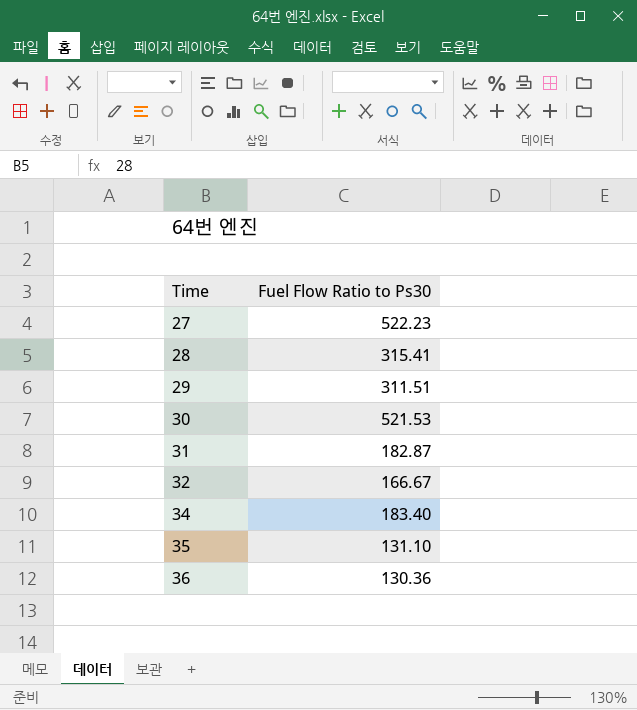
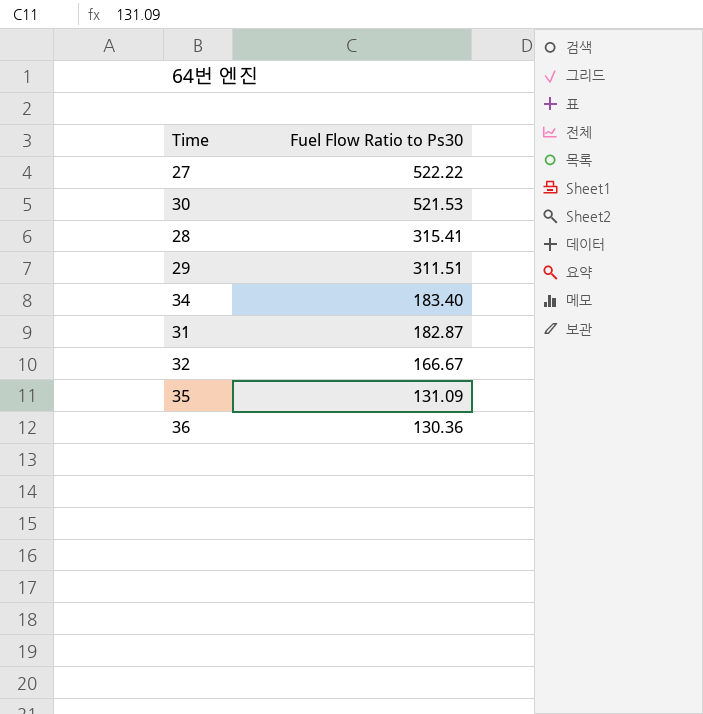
row order: Time ascending -> Fuel Flow Ratio to Ps30 descending
27 | Fuel Flow Ratio to Ps30: 522.23 -> 522.22
35 | Fuel Flow Ratio to Ps30: 131.10 -> 131.09

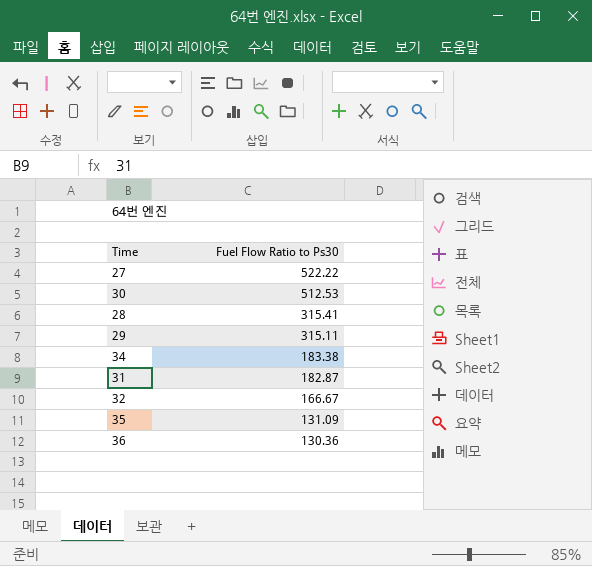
30 | Fuel Flow Ratio to Ps30: 521.53 -> 512.53
29 | Fuel Flow Ratio to Ps30: 311.51 -> 315.11
34 | Fuel Flow Ratio to Ps30: 183.40 -> 183.38

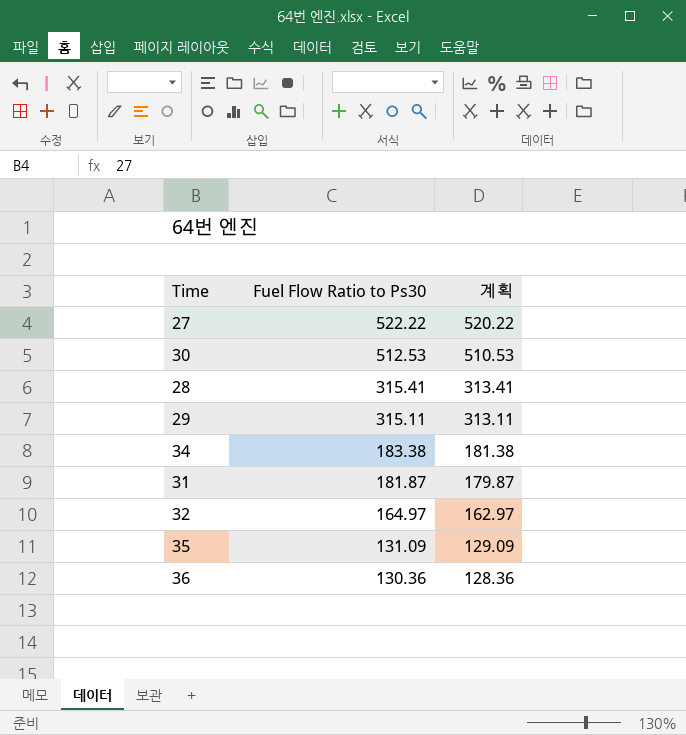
column 계획 | formula: none -> [Fuel Flow Ratio to Ps30] - 2
31 | Fuel Flow Ratio to Ps30: 182.87 -> 181.87
32 | Fuel Flow Ratio to Ps30: 166.67 -> 164.97

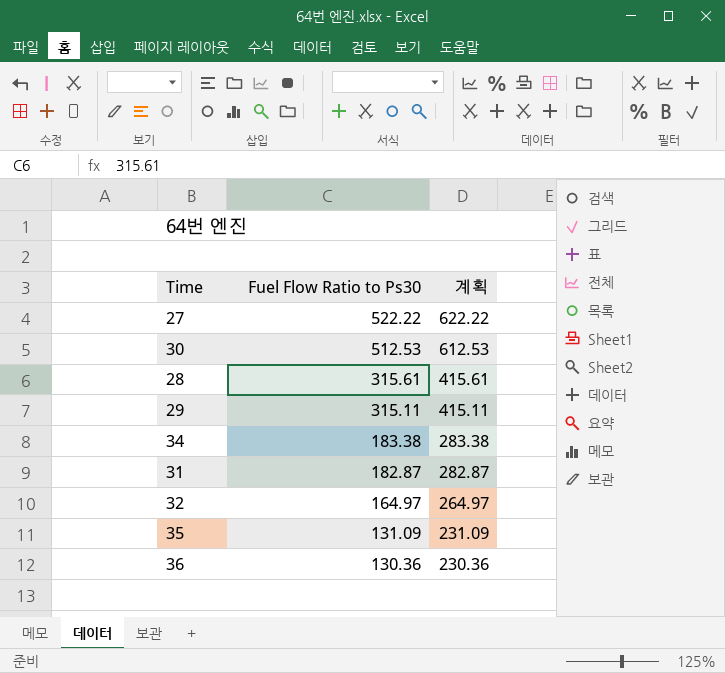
column 계획 | formula: [Fuel Flow Ratio to Ps30] - 2 -> [Fuel Flow Ratio to Ps30] + 100
28 | Fuel Flow Ratio to Ps30: 315.41 -> 315.61
31 | Fuel Flow Ratio to Ps30: 181.87 -> 182.87

